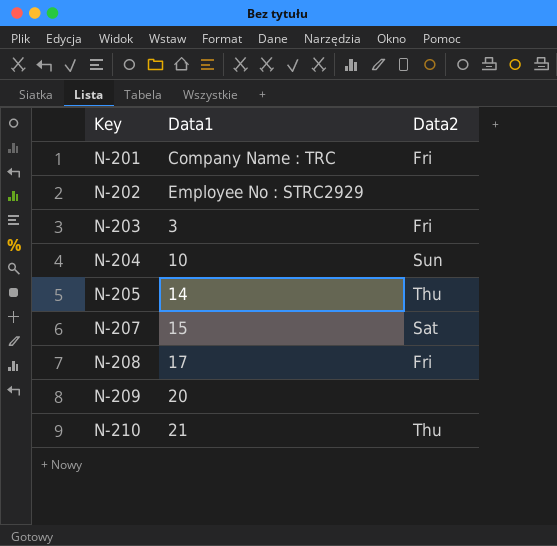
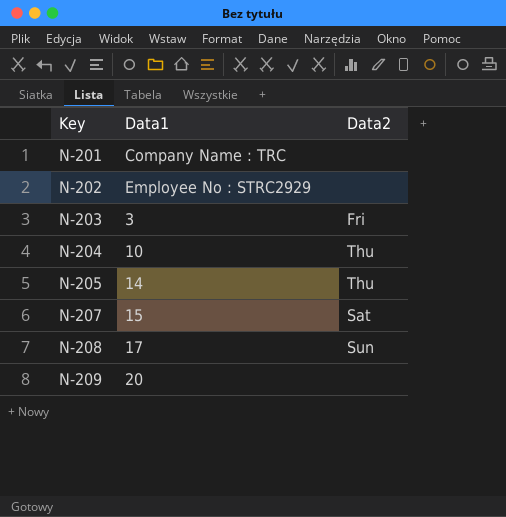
row N-210: 21 | Thu -> none
N-201 | Data2: Fri -> none
N-204 | Data2: Sun -> Thu
N-208 | Data2: Fri -> Sun

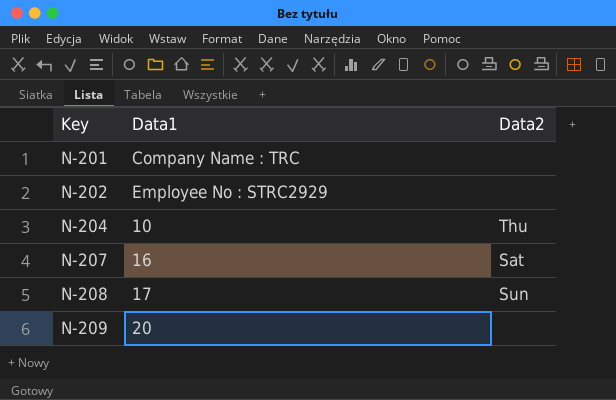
row N-203: 3 | Fri -> none
row N-205: 14 | Thu -> none
N-207 | Data1: 15 -> 16

